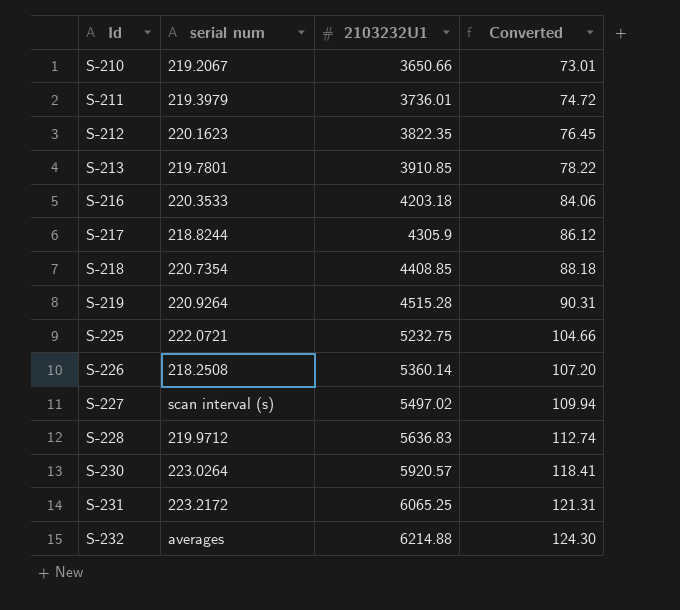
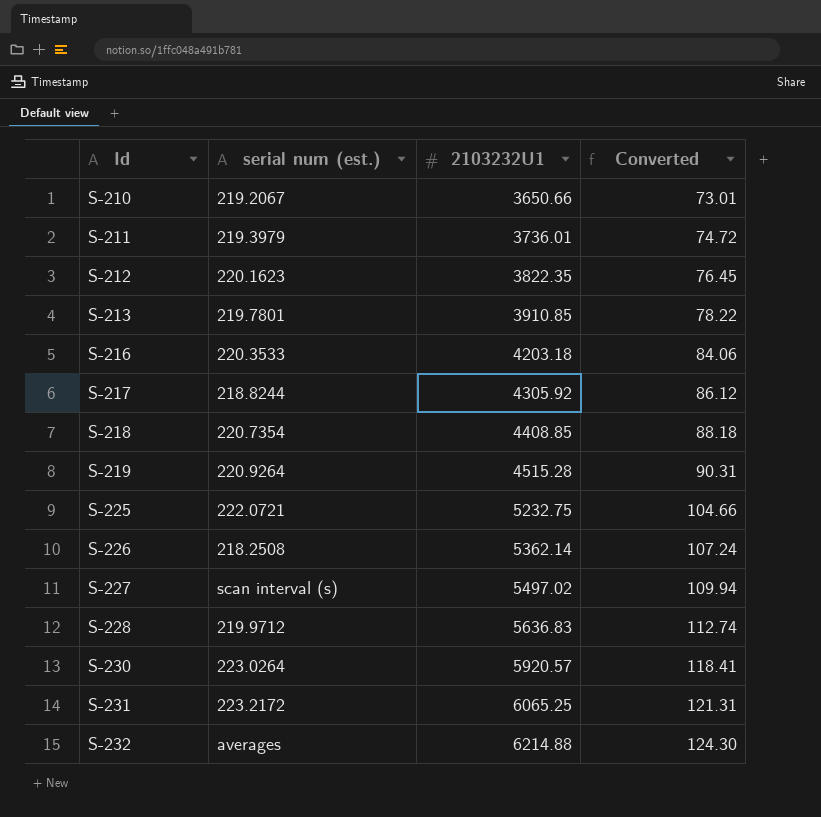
column name: serial num -> serial num (est.)
S-217 | 2103232U1: 4305.9 -> 4305.92
S-226 | 2103232U1: 5360.14 -> 5362.14
S-226 | Converted: 107.20 -> 107.24

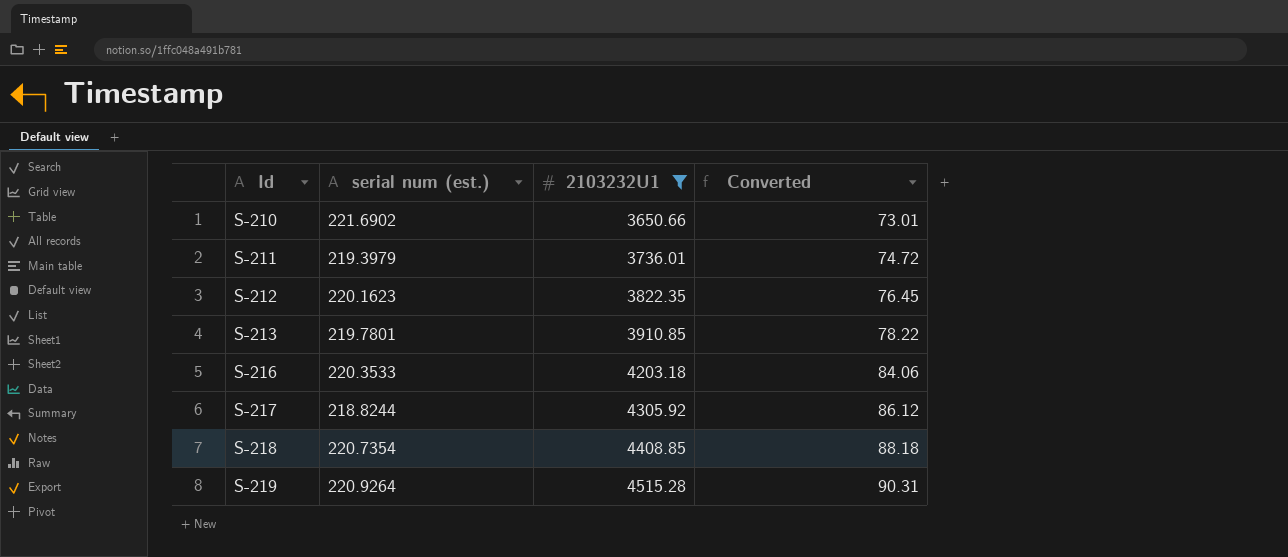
filter: none -> 2103232U1 <= 4515.28
S-210 | serial num (est.): 219.2067 -> 221.6902

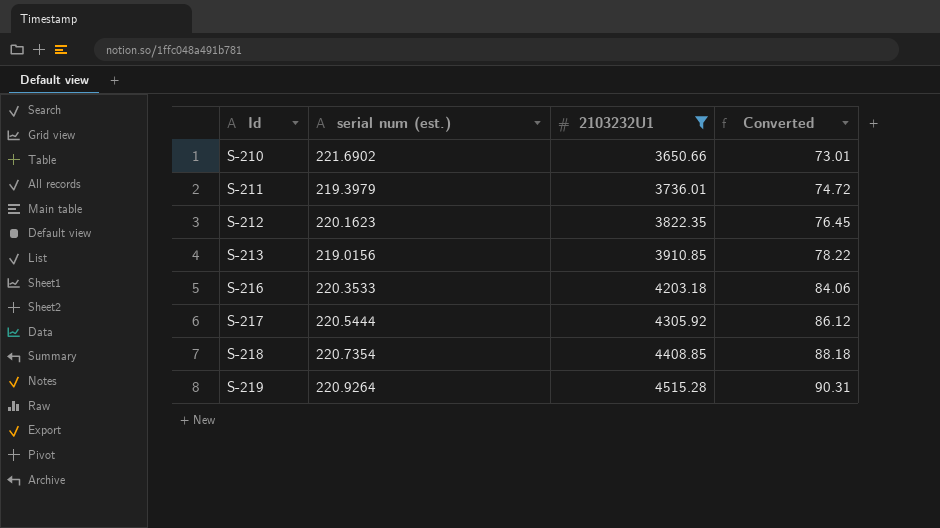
S-213 | serial num (est.): 219.7801 -> 219.0156
S-217 | serial num (est.): 218.8244 -> 220.5444

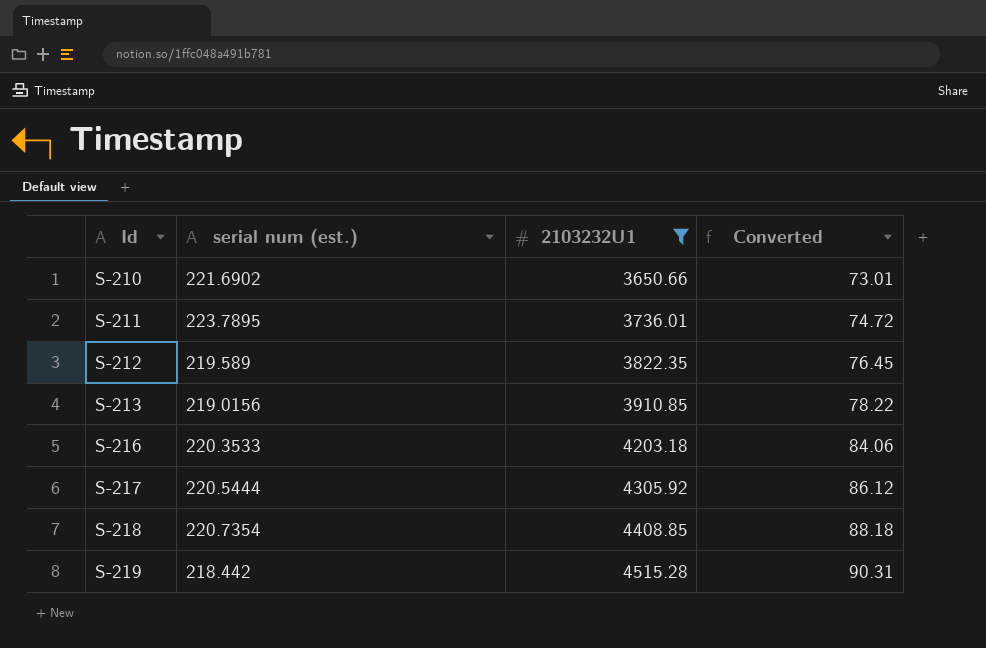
S-211 | serial num (est.): 219.3979 -> 223.7895
S-212 | serial num (est.): 220.1623 -> 219.589
S-219 | serial num (est.): 220.9264 -> 218.442

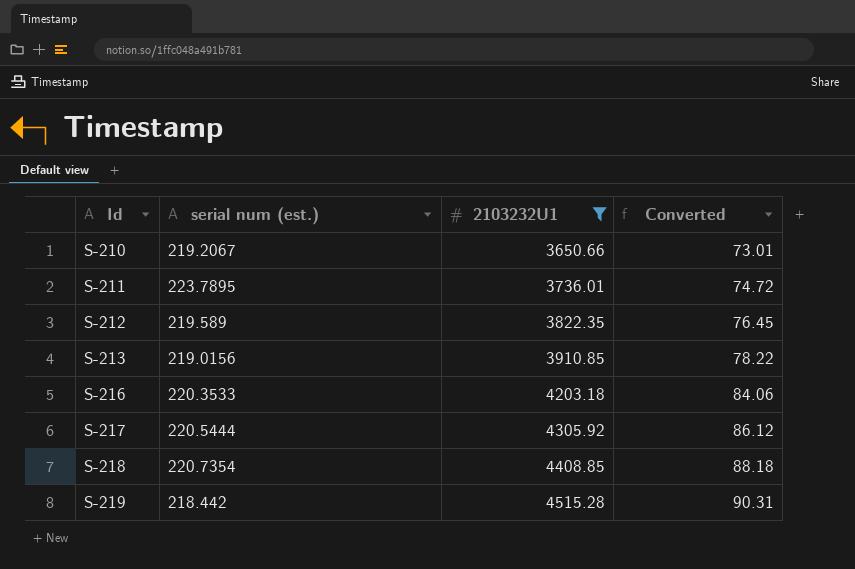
S-210 | serial num (est.): 221.6902 -> 219.2067

